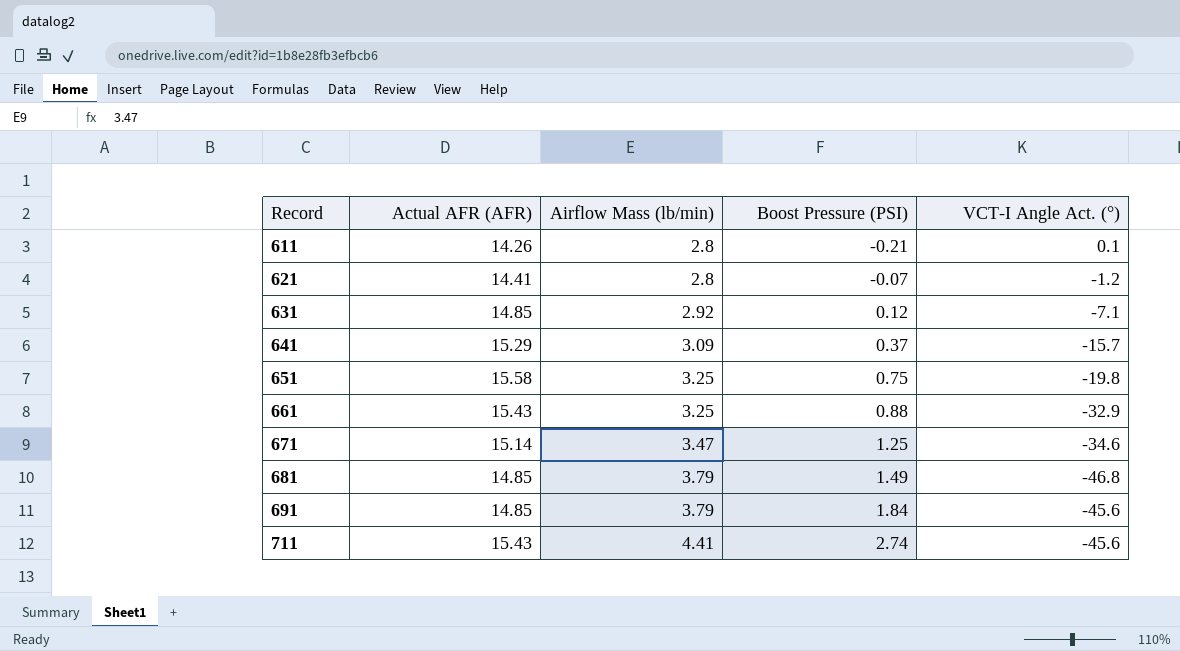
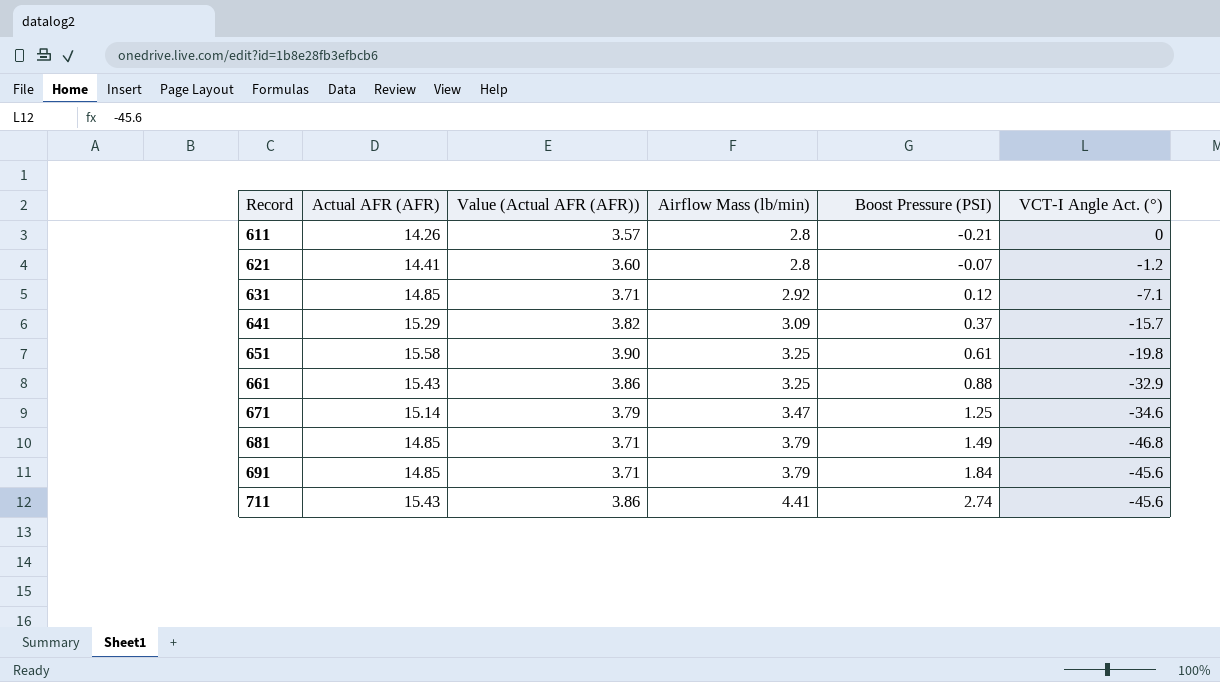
column Value (Actual AFR (AFR)) | formula: none -> [Actual AFR (AFR)] * 0.25
611 | VCT-I Angle Act. (°): 0.1 -> 0
651 | Boost Pressure (PSI): 0.75 -> 0.61

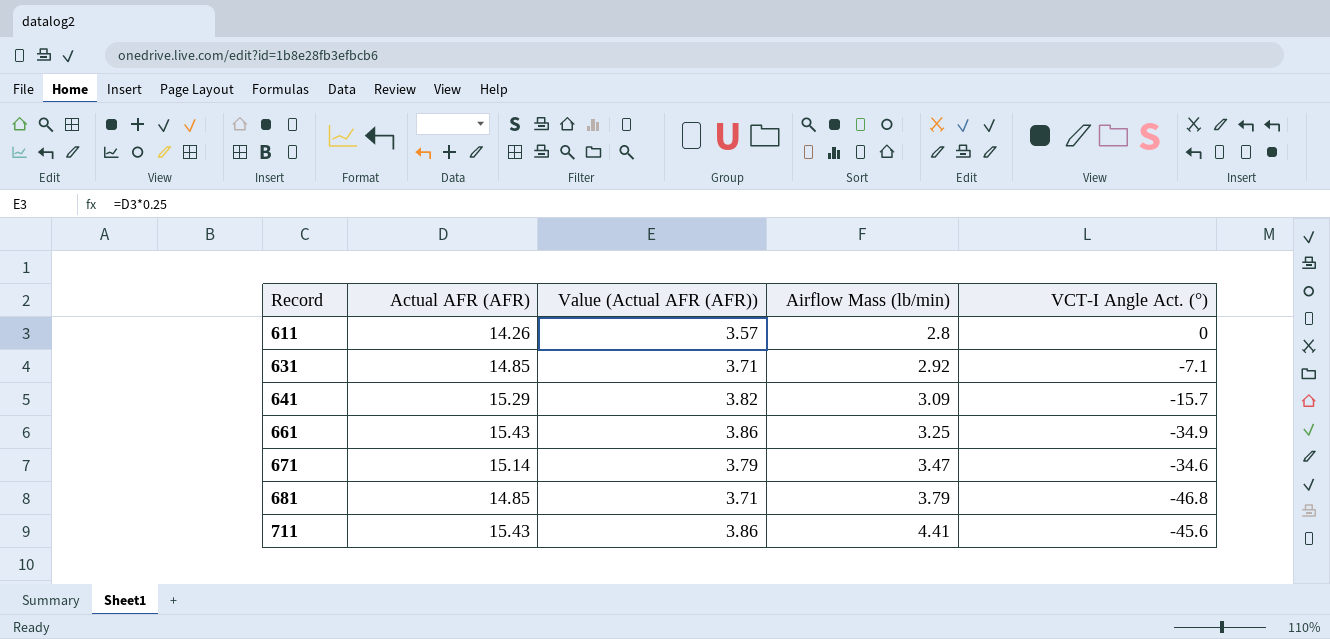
column Boost Pressure (PSI) | position: 5 -> none
row 621: 14.41 | 3.60 | 2.8 | -0.07 | -1.2 -> none
row 651: 15.58 | 3.90 | 3.25 | 0.61 | -19.8 -> none
row 691: 14.85 | 3.71 | 3.79 | 1.84 | -45.6 -> none
661 | VCT-I Angle Act. (°): -32.9 -> -34.9

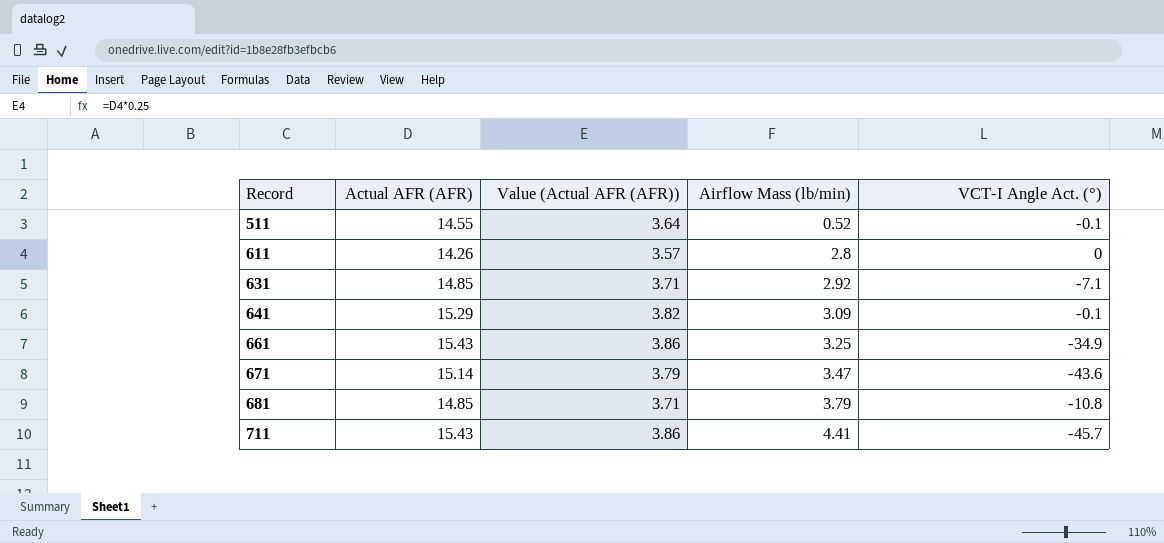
row 511: none -> 14.55 | 3.64 | 0.52 | -0.1
641 | VCT-I Angle Act. (°): -15.7 -> -0.1
671 | VCT-I Angle Act. (°): -34.6 -> -43.6
681 | VCT-I Angle Act. (°): -46.8 -> -10.8
711 | VCT-I Angle Act. (°): -45.6 -> -45.7

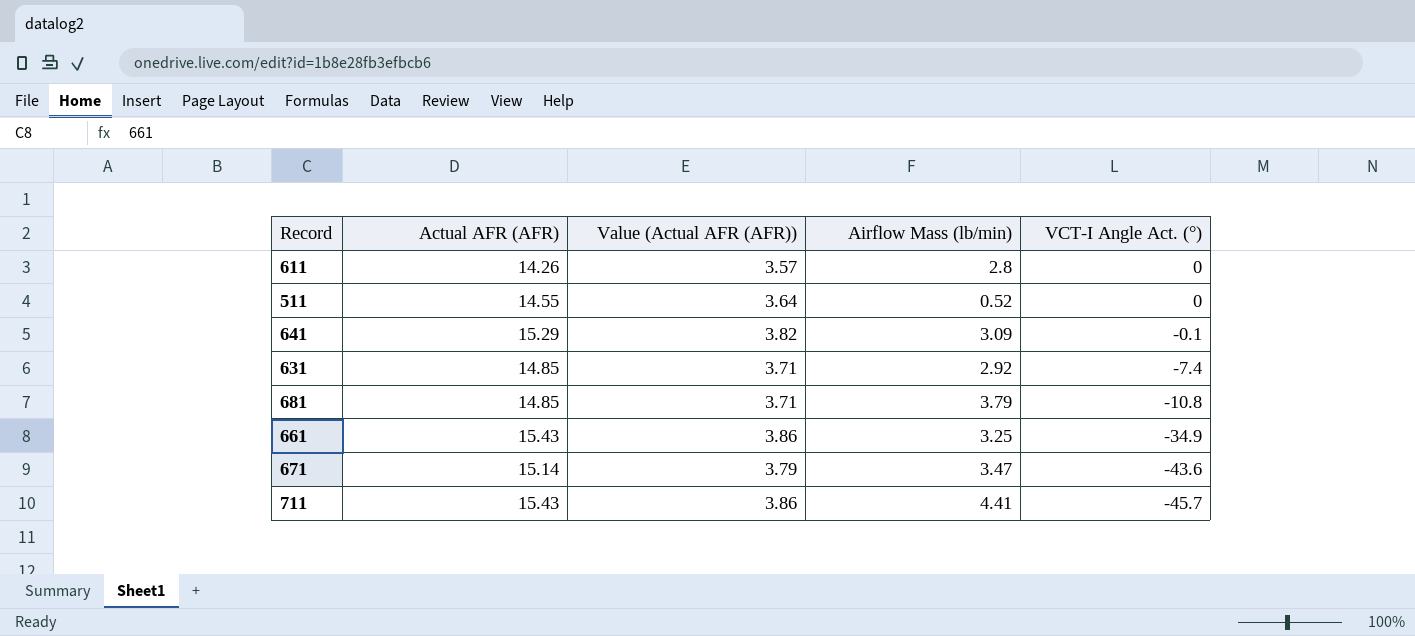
row order: Record ascending -> VCT-I Angle Act. (°) descending
511 | VCT-I Angle Act. (°): -0.1 -> 0
631 | VCT-I Angle Act. (°): -7.1 -> -7.4

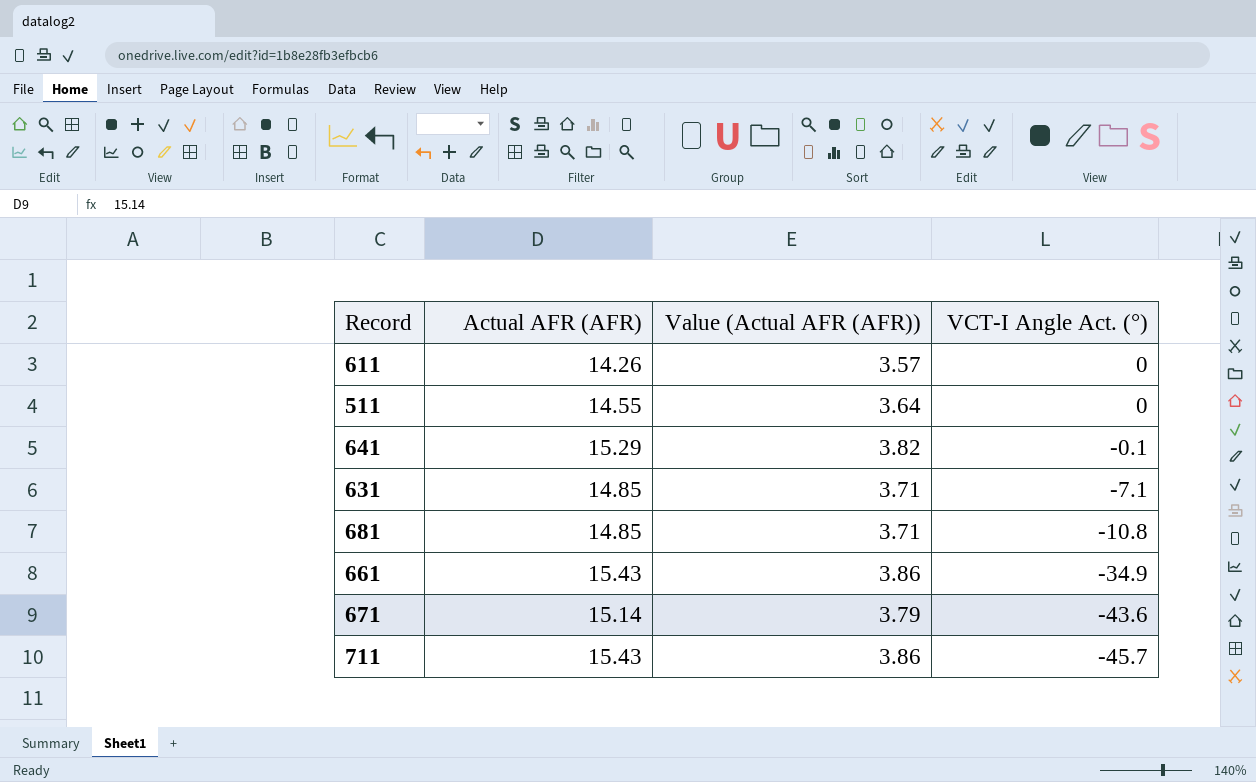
column Airflow Mass (lb/min) | position: 4 -> none
631 | VCT-I Angle Act. (°): -7.4 -> -7.1

